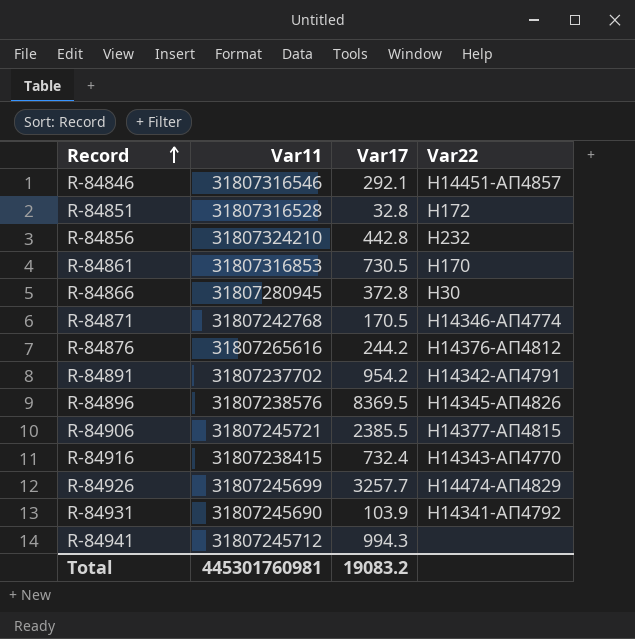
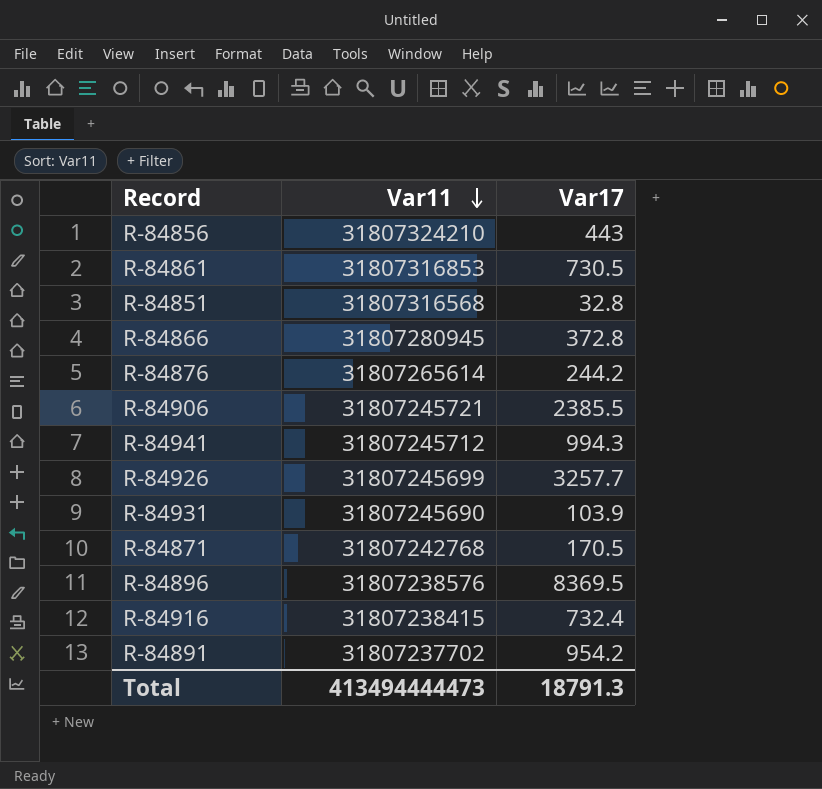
row order: Record ascending -> Var11 descending
column Var22 | position: 4 -> none
row R-84846: 31807316546 | 292.1 | Н14451-АП4857 -> none
R-84856 | Var17: 442.8 -> 443
R-84851 | Var11: 31807316528 -> 31807316568
R-84876 | Var11: 31807265616 -> 31807265614
Total | Var11: 445301760981 -> 413494444473
Total | Var17: 19083.2 -> 18791.3

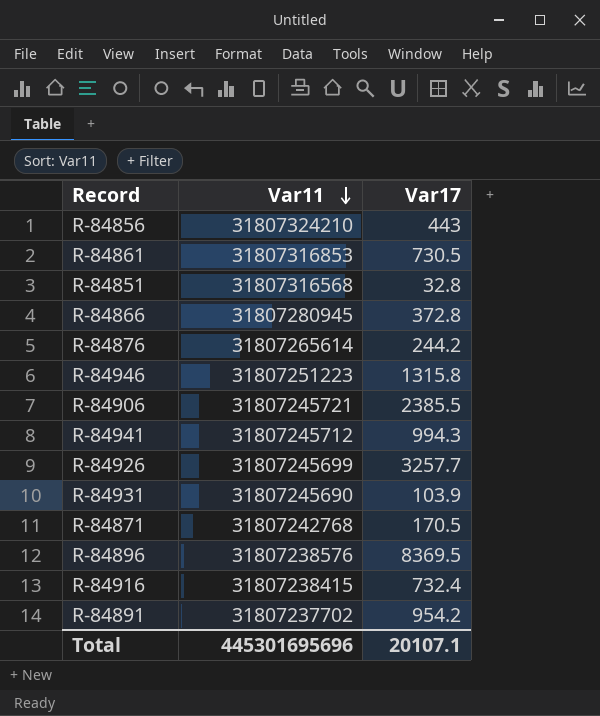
row R-84946: none -> 31807251223 | 1315.8
Total | Var11: 413494444473 -> 445301695696
Total | Var17: 18791.3 -> 20107.1

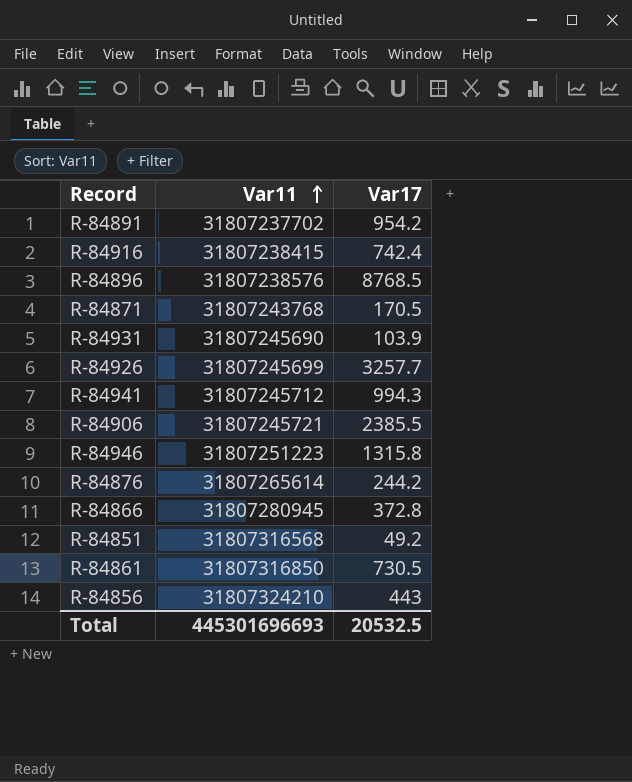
row order: Var11 descending -> Var11 ascending
R-84916 | Var17: 732.4 -> 742.4
R-84896 | Var17: 8369.5 -> 8768.5
R-84871 | Var11: 31807242768 -> 31807243768
R-84851 | Var17: 32.8 -> 49.2
R-84861 | Var11: 31807316853 -> 31807316850
Total | Var11: 445301695696 -> 445301696693
Total | Var17: 20107.1 -> 20532.5

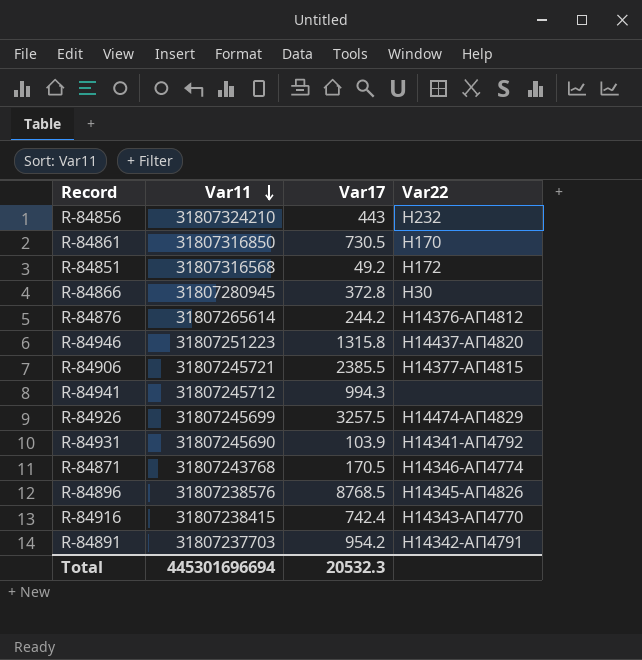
row order: Var11 ascending -> Var11 descending
column Var22 | position: none -> 4
R-84926 | Var17: 3257.7 -> 3257.5
R-84891 | Var11: 31807237702 -> 31807237703
Total | Var11: 445301696693 -> 445301696694
Total | Var17: 20532.5 -> 20532.3

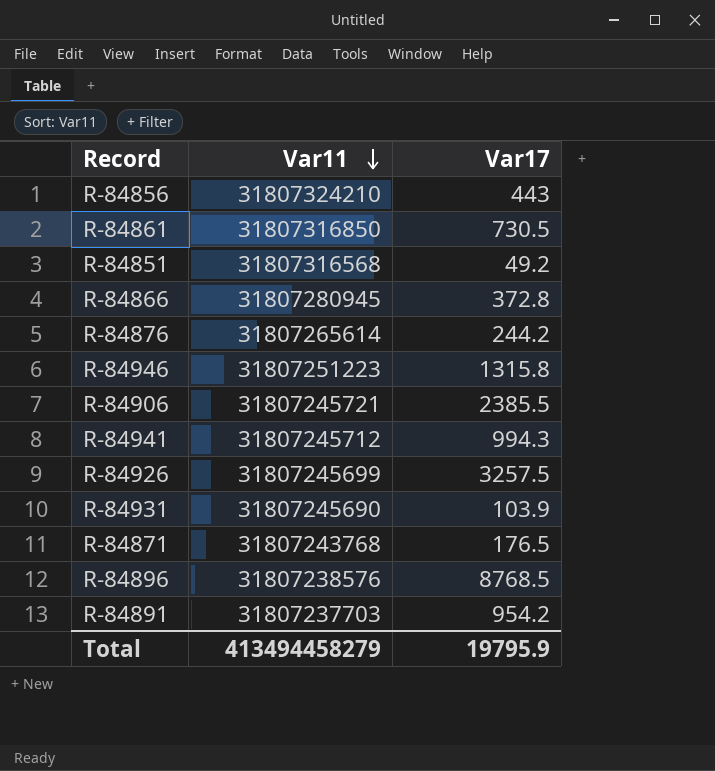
column Var22 | position: 4 -> none
row R-84916: 31807238415 | 742.4 | Н14343-АП4770 -> none
R-84871 | Var17: 170.5 -> 176.5
Total | Var11: 445301696694 -> 413494458279
Total | Var17: 20532.3 -> 19795.9

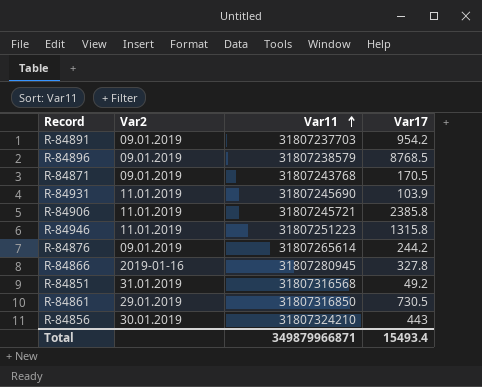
row order: Var11 descending -> Var11 ascending
column Var2 | position: none -> 2
row R-84941: 31807245712 | 994.3 -> none
row R-84926: 31807245699 | 3257.5 -> none
R-84896 | Var11: 31807238576 -> 31807238579
R-84871 | Var17: 176.5 -> 170.5
R-84906 | Var17: 2385.5 -> 2385.8
R-84866 | Var17: 372.8 -> 327.8
Total | Var11: 413494458279 -> 349879966871
Total | Var17: 19795.9 -> 15493.4

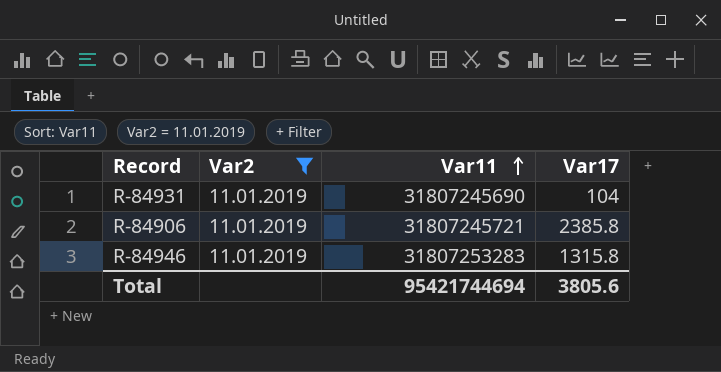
filter: none -> Var2 = 11.01.2019
R-84931 | Var17: 103.9 -> 104
R-84946 | Var11: 31807251223 -> 31807253283
Total | Var11: 349879966871 -> 95421744694
Total | Var17: 15493.4 -> 3805.6

